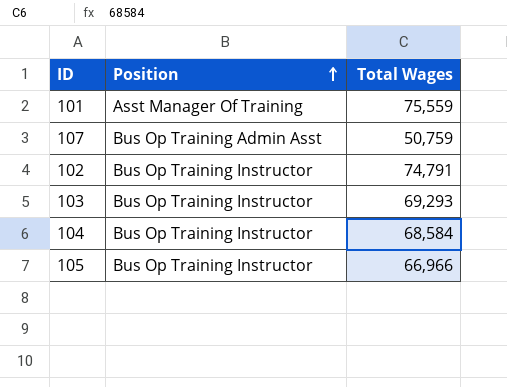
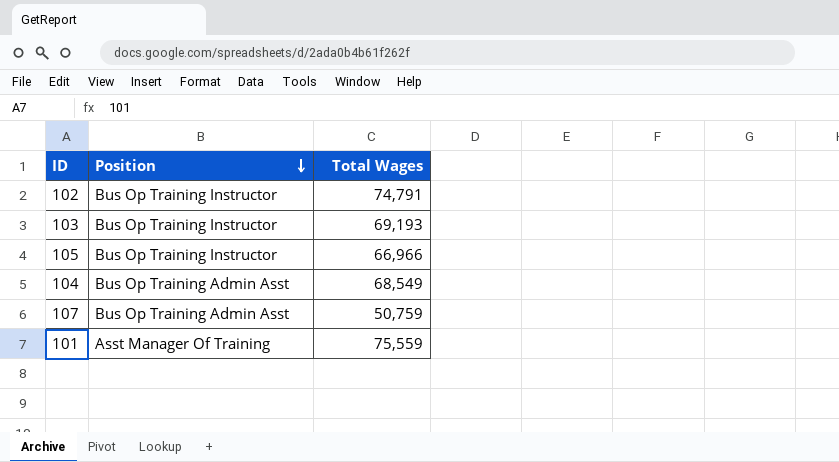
row order: Position ascending -> Position descending
103 | Total Wages: 69,293 -> 69,193
104 | Position: Bus Op Training Instructor -> Bus Op Training Admin Asst
104 | Total Wages: 68,584 -> 68,549

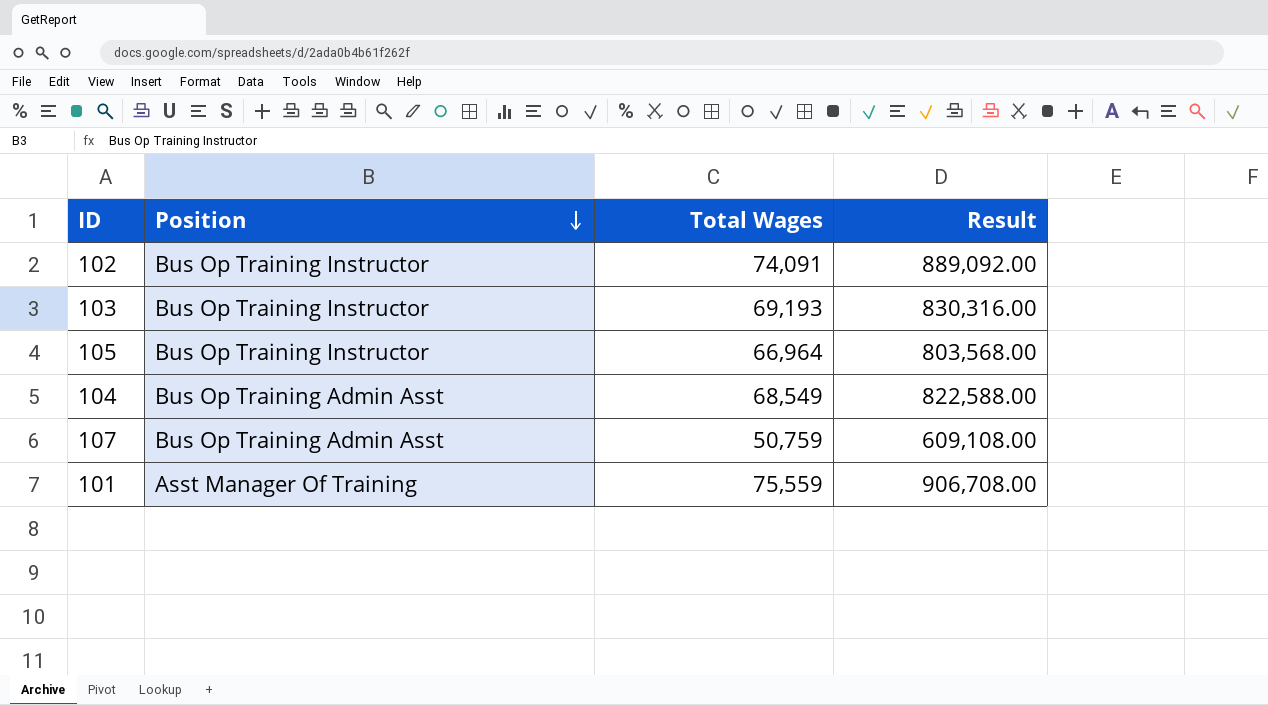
column Result | formula: none -> [Total Wages] * 12
102 | Total Wages: 74,791 -> 74,091
105 | Total Wages: 66,966 -> 66,964

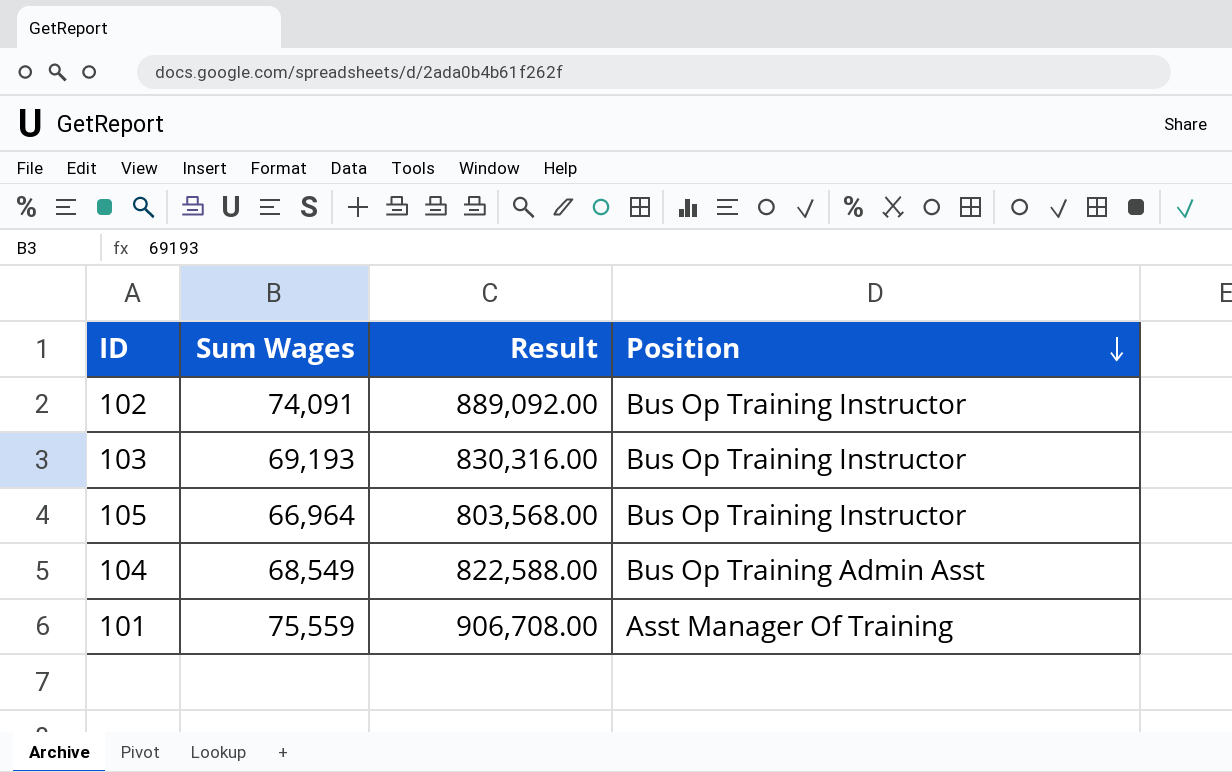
column name: Total Wages -> Sum Wages
column Position | position: 2 -> 4
row 107: Bus Op Training Admin Asst | 50,759 | 609,108.00 -> none

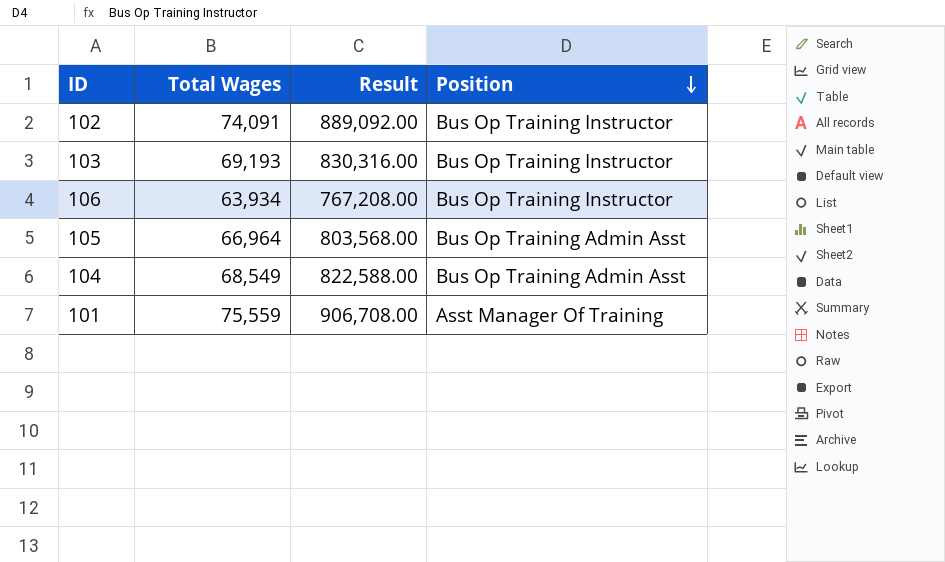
column name: Sum Wages -> Total Wages
row 106: none -> 63,934 | 767,208.00 | Bus Op Training Instructor
105 | Position: Bus Op Training Instructor -> Bus Op Training Admin Asst

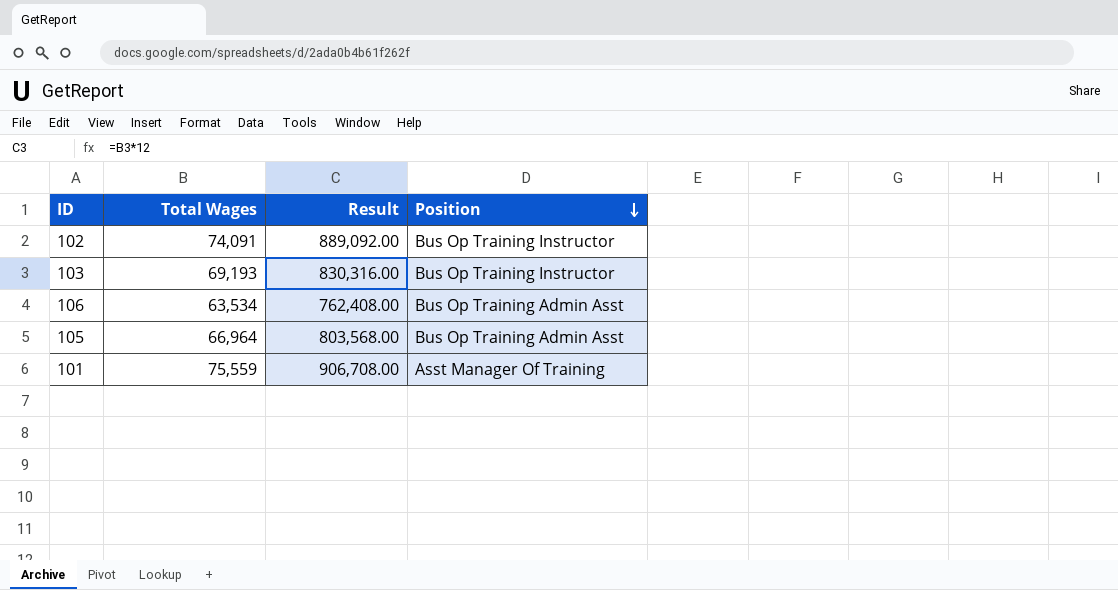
row 104: 68,549 | 822,588.00 | Bus Op Training Admin Asst -> none
106 | Total Wages: 63,934 -> 63,534
106 | Result: 767,208.00 -> 762,408.00
106 | Position: Bus Op Training Instructor -> Bus Op Training Admin Asst

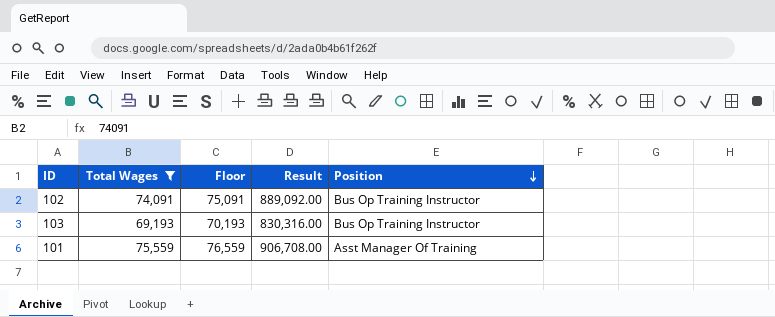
filter: none -> Total Wages >= 69,193
column Floor | formula: none -> [Total Wages] + 1000

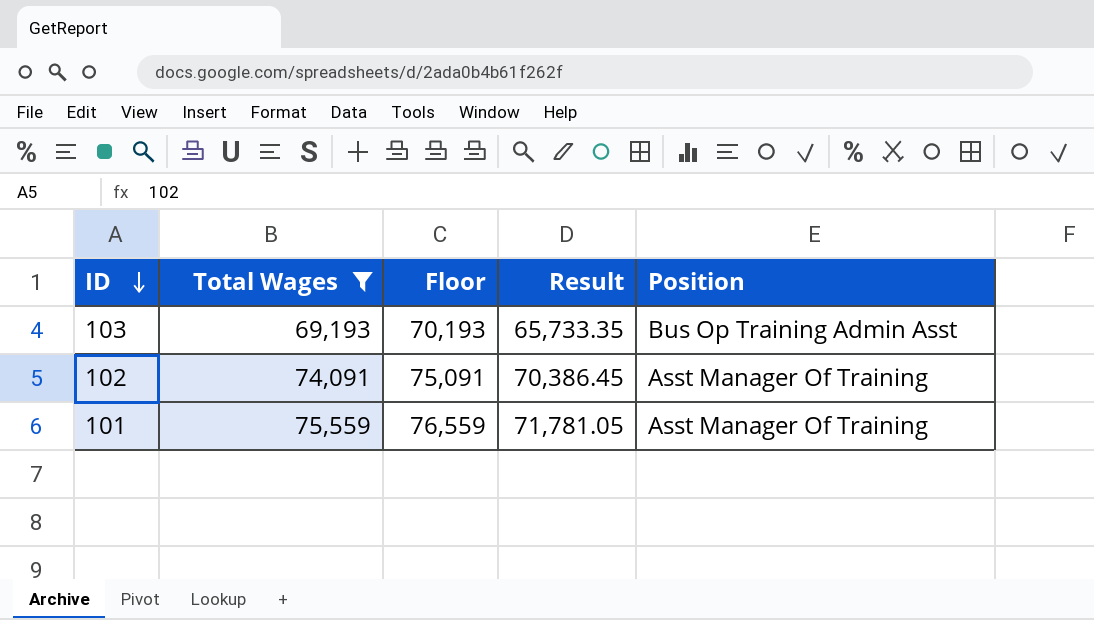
row order: Position descending -> ID descending
column Result | formula: [Total Wages] * 12 -> [Total Wages] * 0.95
103 | Position: Bus Op Training Instructor -> Bus Op Training Admin Asst
102 | Position: Bus Op Training Instructor -> Asst Manager Of Training

